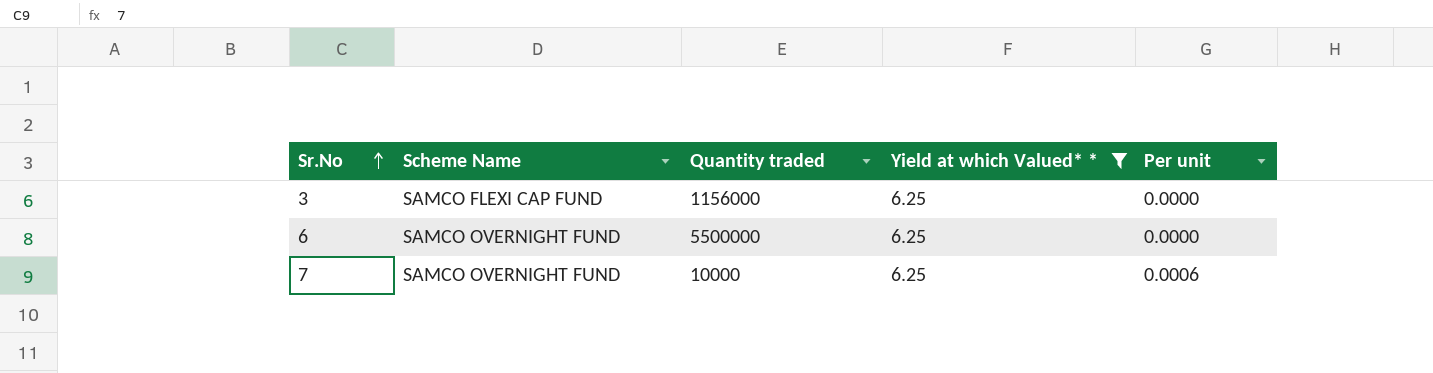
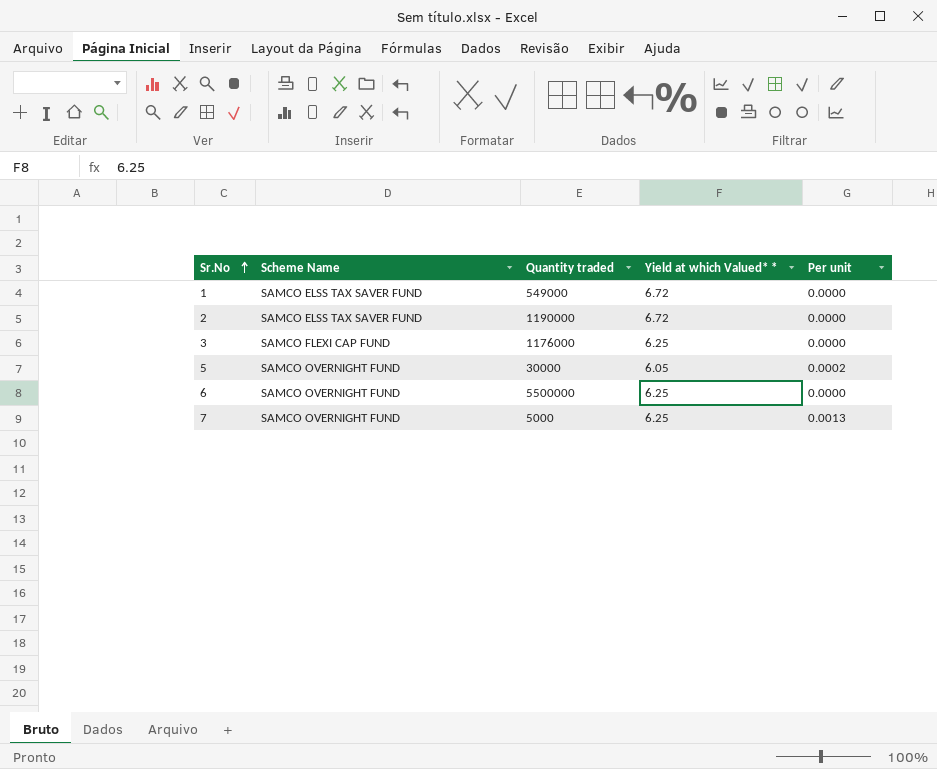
filter: Yield at which Valued* * = 6.25 -> none
3 | Quantity traded: 1156000 -> 1176000
7 | Quantity traded: 10000 -> 5000
7 | Per unit: 0.0006 -> 0.0013

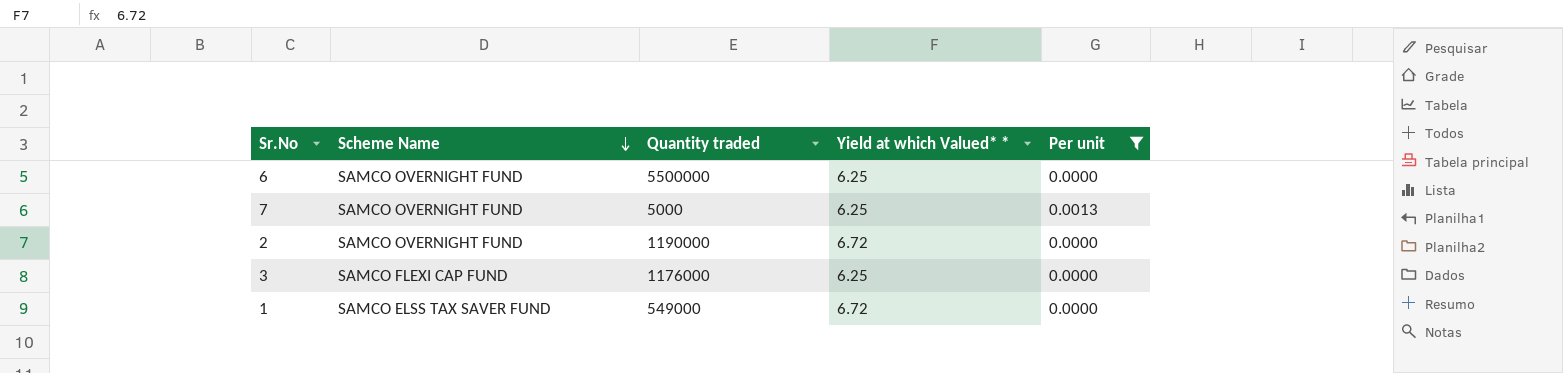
filter: none -> Per unit != 0.0002
row order: Sr.No ascending -> Scheme Name descending
2 | Scheme Name: SAMCO ELSS TAX SAVER FUND -> SAMCO OVERNIGHT FUND

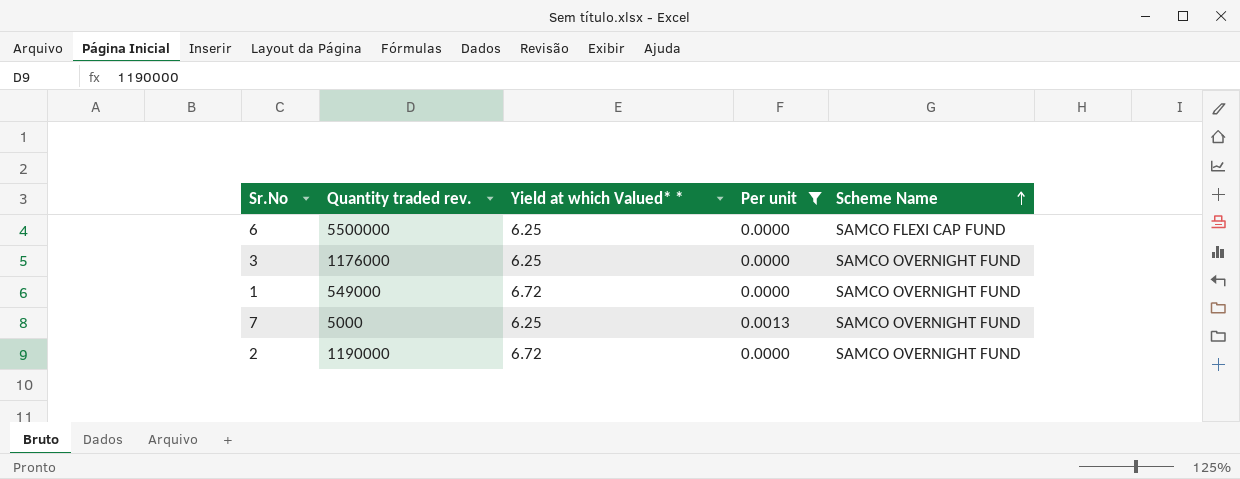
row order: Scheme Name descending -> Scheme Name ascending
column name: Quantity traded -> Quantity traded rev.
column Scheme Name | position: 2 -> 5
6 | Scheme Name: SAMCO OVERNIGHT FUND -> SAMCO FLEXI CAP FUND
3 | Scheme Name: SAMCO FLEXI CAP FUND -> SAMCO OVERNIGHT FUND
1 | Scheme Name: SAMCO ELSS TAX SAVER FUND -> SAMCO OVERNIGHT FUND

